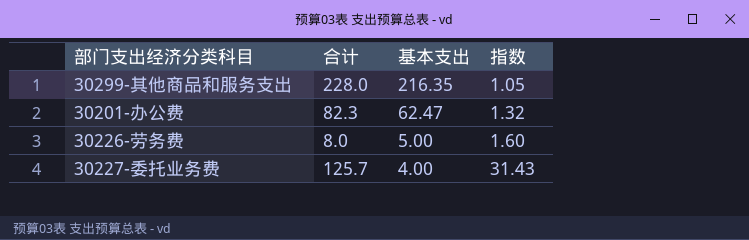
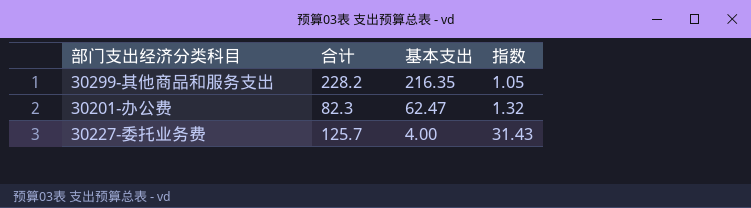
row 30226-劳务费: 8.0 | 5.00 | 1.60 -> none
30299-其他商品和服务支出 | 合计: 228.0 -> 228.2

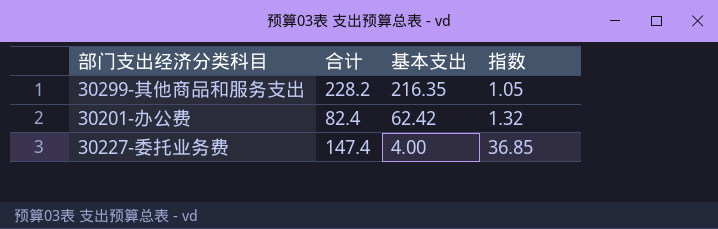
30201-办公费 | 合计: 82.3 -> 82.4
30201-办公费 | 基本支出: 62.47 -> 62.42
30227-委托业务费 | 合计: 125.7 -> 147.4
30227-委托业务费 | 指数: 31.43 -> 36.85

